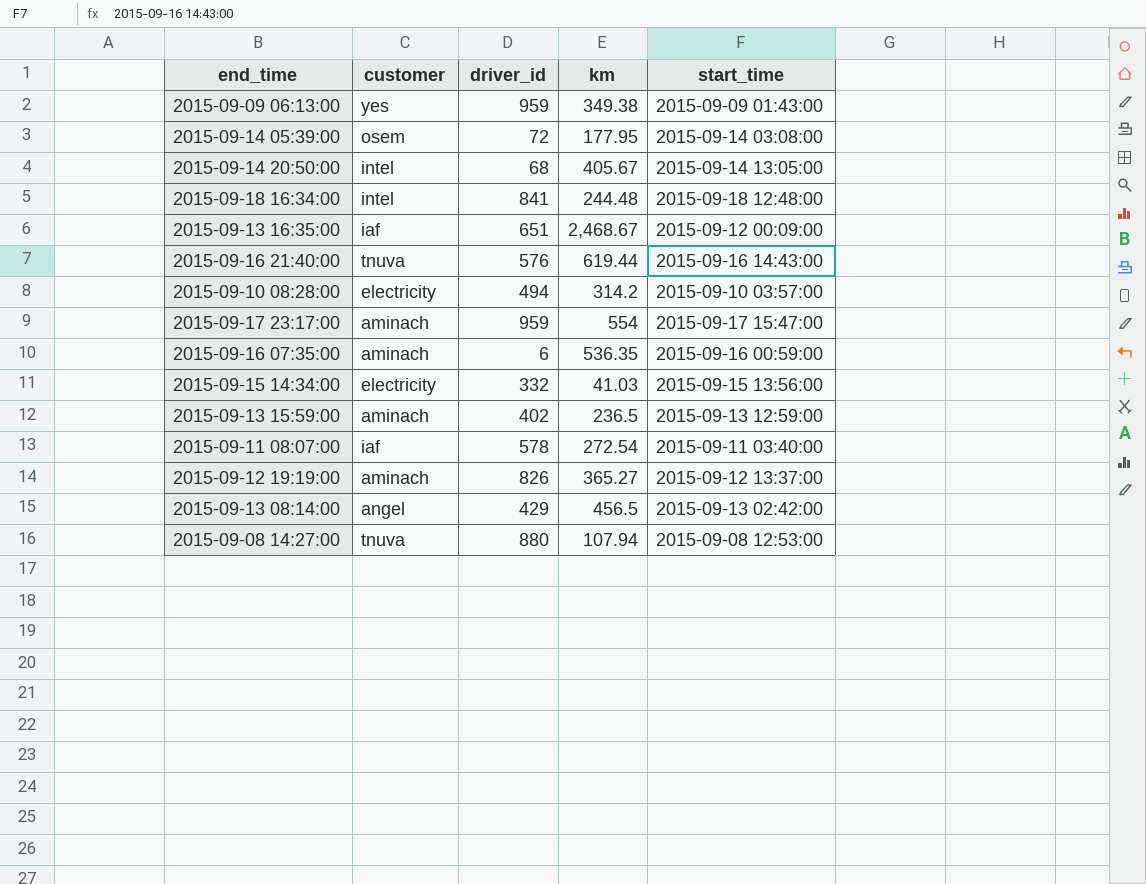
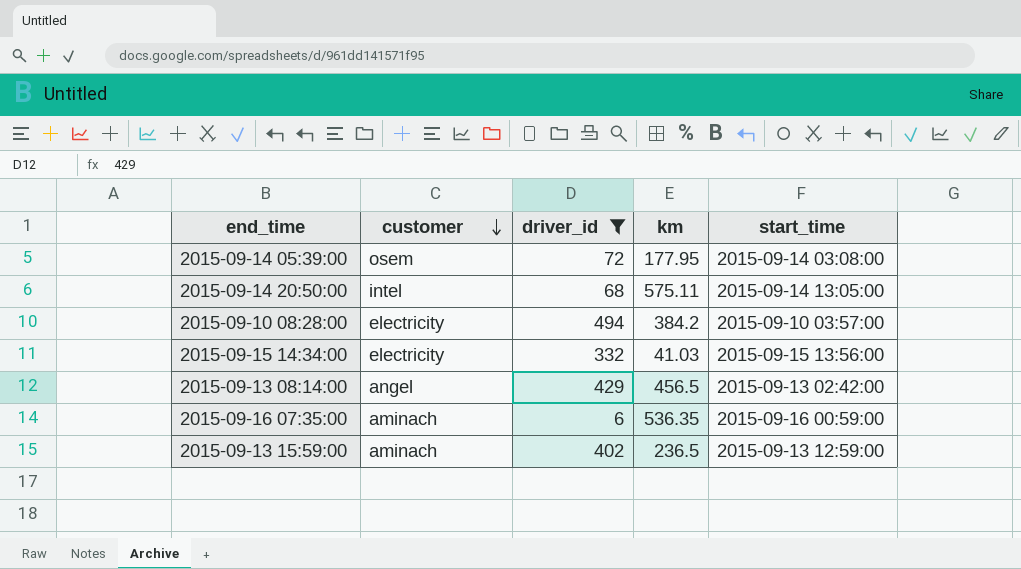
filter: none -> driver_id <= 494
row order: none -> customer descending
2015-09-14 20:50:00 | km: 405.67 -> 575.11
2015-09-10 08:28:00 | km: 314.2 -> 384.2

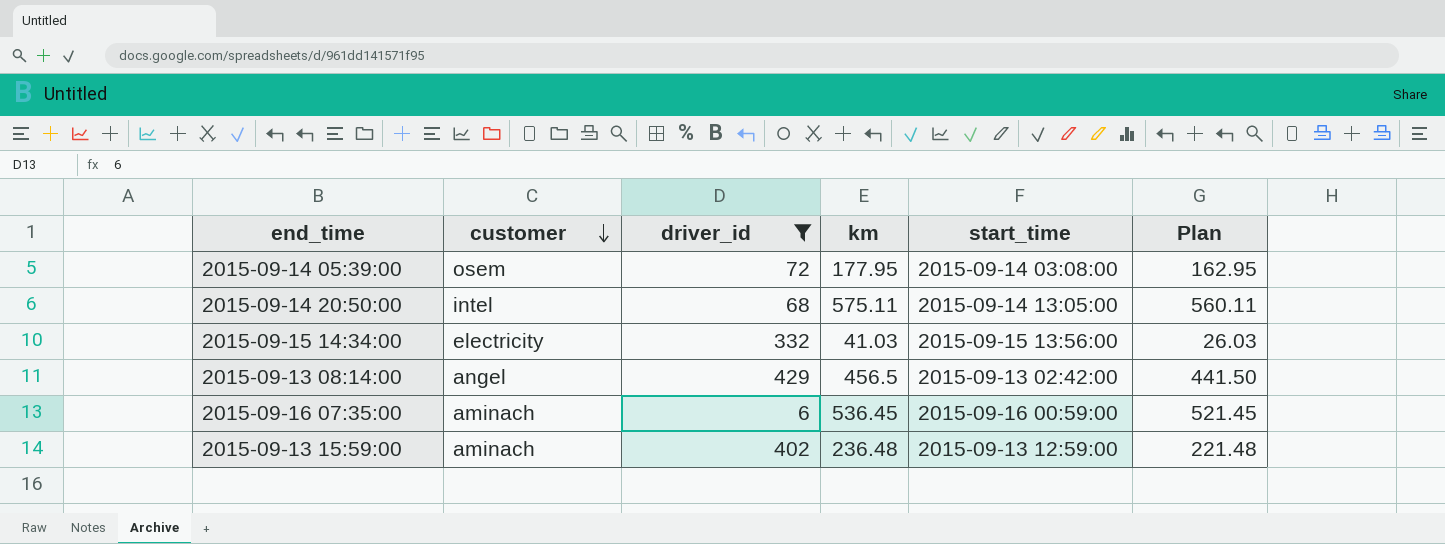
column Plan | formula: none -> [km] - 15
row 2015-09-10 08:28:00: electricity | 494 | 384.2 | 2015-09-10 03:57:00 -> none
2015-09-16 07:35:00 | km: 536.35 -> 536.45
2015-09-13 15:59:00 | km: 236.5 -> 236.48

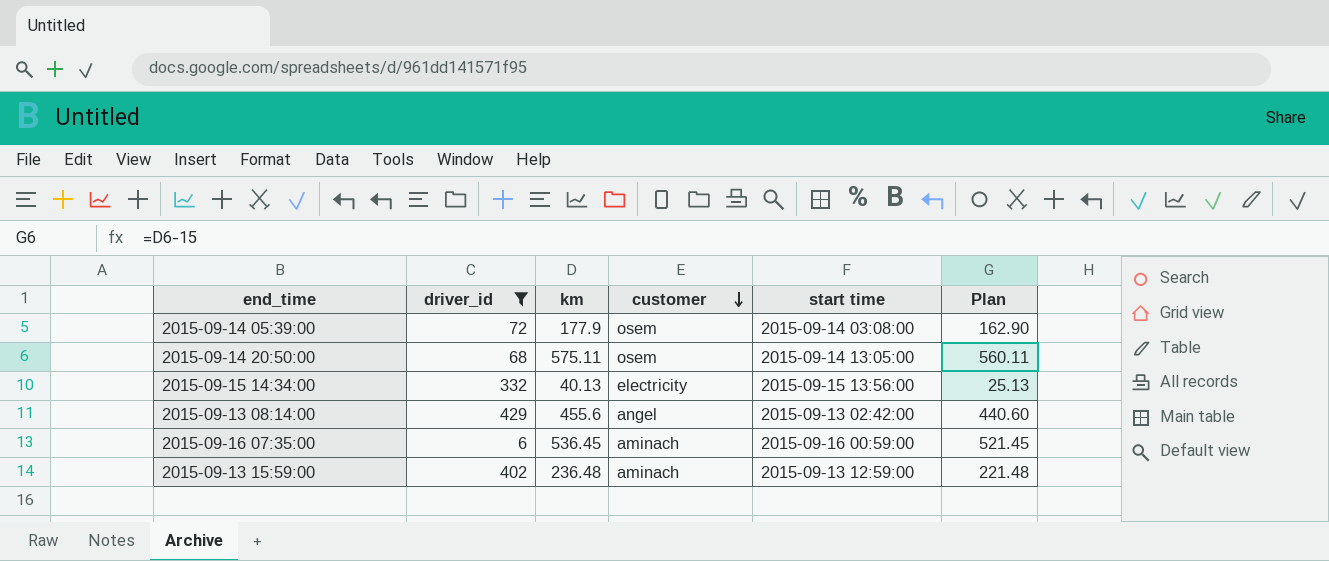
column customer | position: 2 -> 4
column name: start_time -> start time
2015-09-14 05:39:00 | km: 177.95 -> 177.9
2015-09-14 05:39:00 | Plan: 162.95 -> 162.90
2015-09-14 20:50:00 | customer: intel -> osem
2015-09-15 14:34:00 | km: 41.03 -> 40.13
2015-09-15 14:34:00 | Plan: 26.03 -> 25.13
2015-09-13 08:14:00 | km: 456.5 -> 455.6
2015-09-13 08:14:00 | Plan: 441.50 -> 440.60

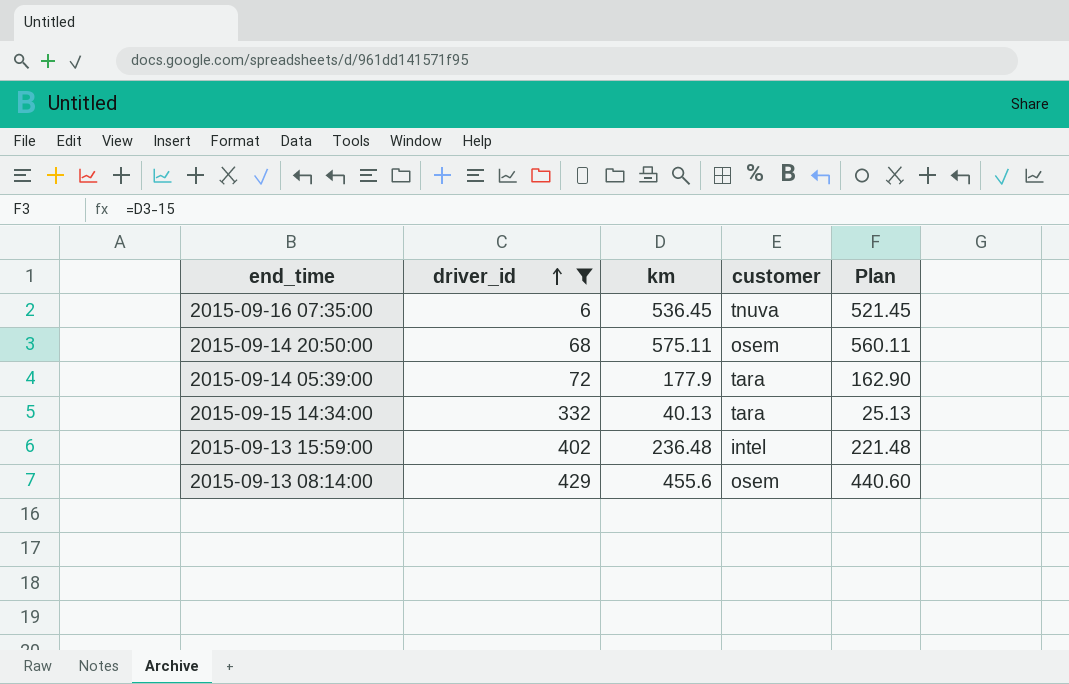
row order: customer descending -> driver_id ascending
column start time | position: 5 -> none
2015-09-16 07:35:00 | customer: aminach -> tnuva
2015-09-14 05:39:00 | customer: osem -> tara
2015-09-15 14:34:00 | customer: electricity -> tara
2015-09-13 15:59:00 | customer: aminach -> intel
2015-09-13 08:14:00 | customer: angel -> osem

